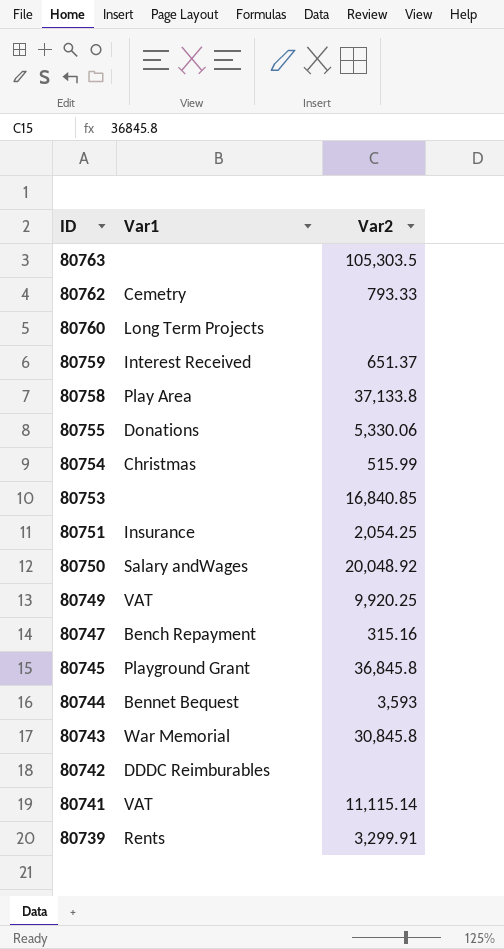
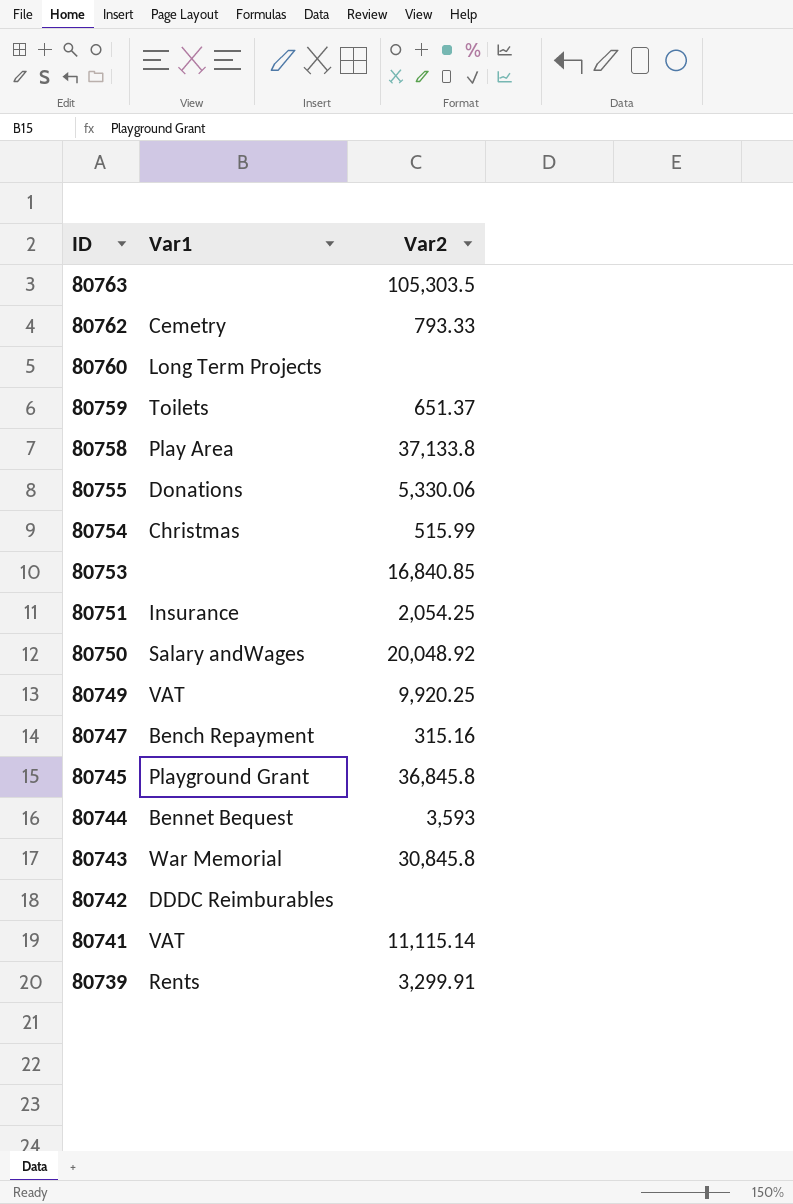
80759 | Var1: Interest Received -> Toilets

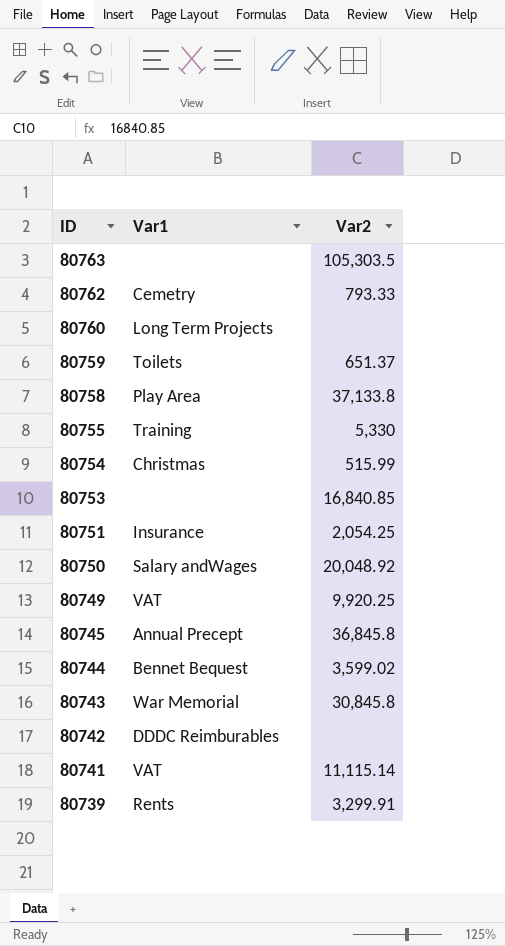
row 80747: Bench Repayment | 315.16 -> none
80755 | Var1: Donations -> Training
80755 | Var2: 5,330.06 -> 5,330
80745 | Var1: Playground Grant -> Annual Precept
80744 | Var2: 3,593 -> 3,599.02

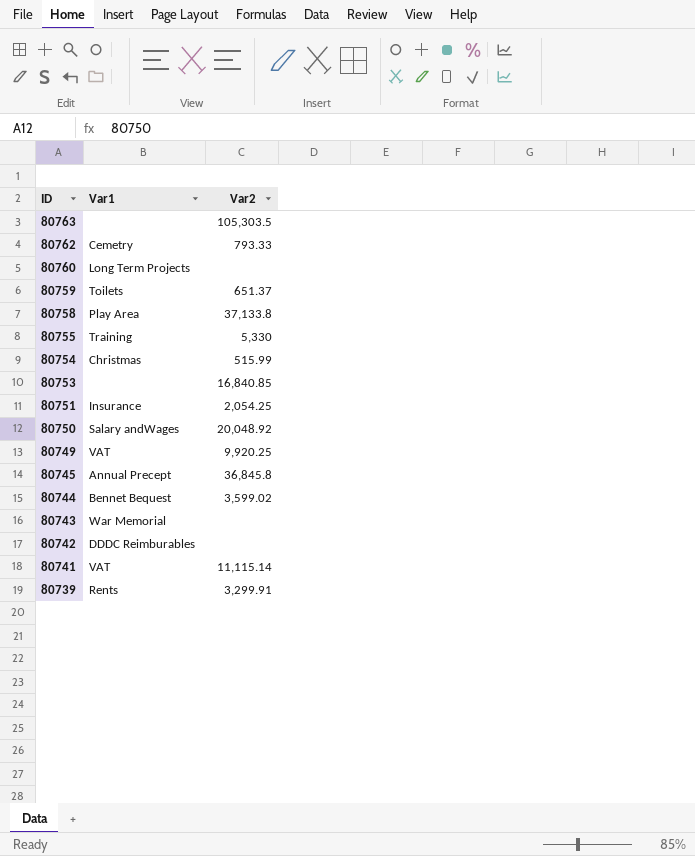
80743 | Var2: 30,845.8 -> none

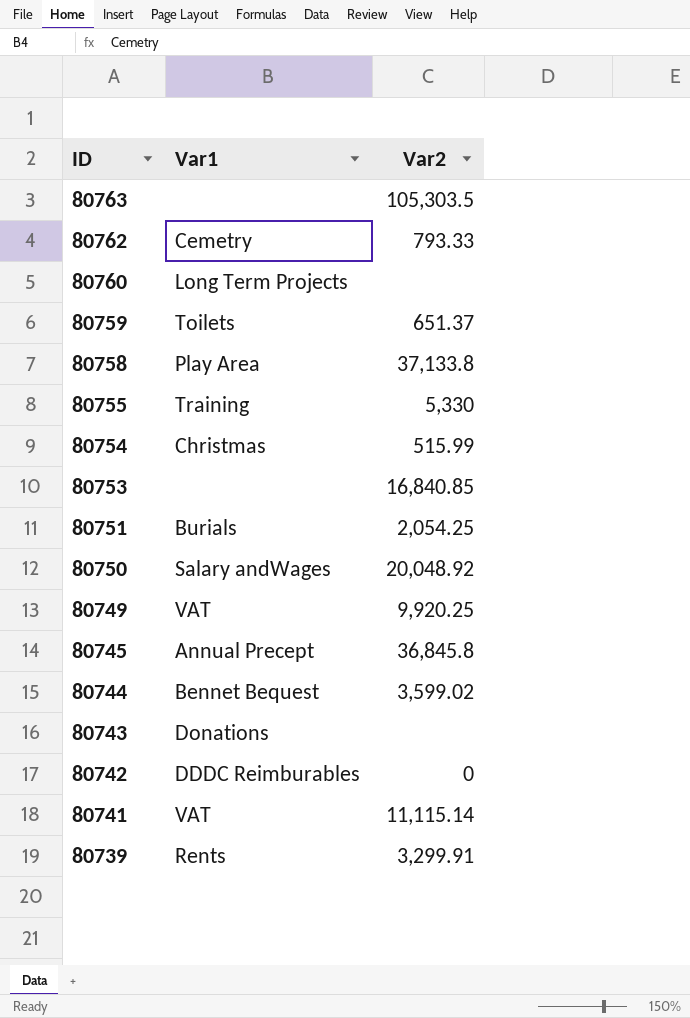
80751 | Var1: Insurance -> Burials
80743 | Var1: War Memorial -> Donations
80742 | Var2: none -> 0

